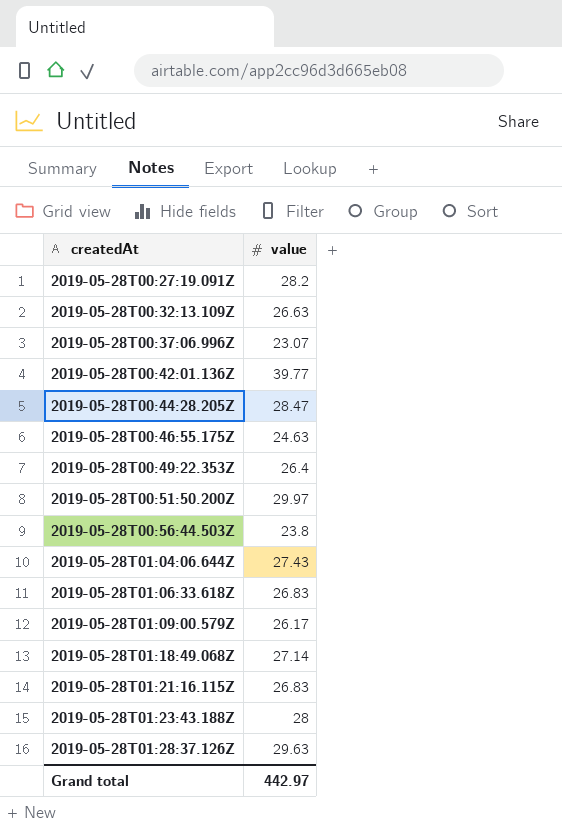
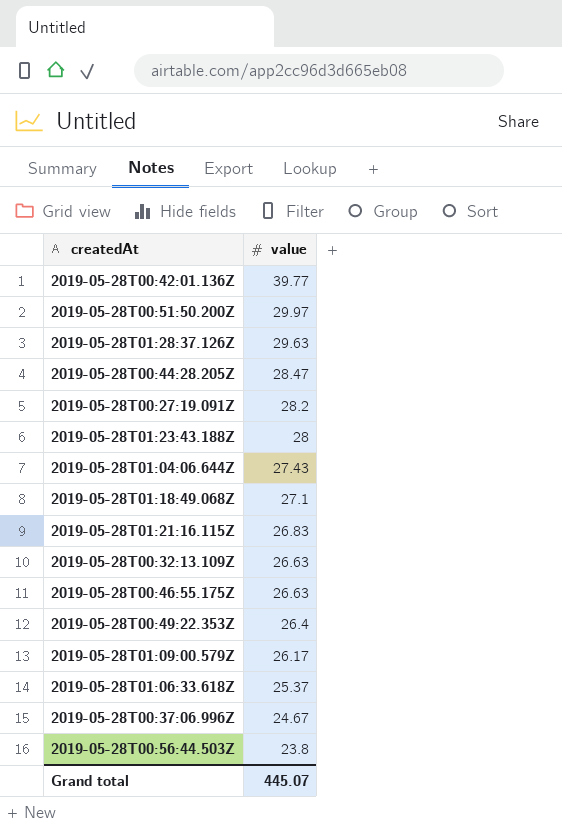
row order: createdAt ascending -> value descending
2019-05-28T01:18:49.068Z | value: 27.14 -> 27.1
2019-05-28T00:46:55.175Z | value: 24.63 -> 26.63
2019-05-28T01:06:33.618Z | value: 26.83 -> 25.37
2019-05-28T00:37:06.996Z | value: 23.07 -> 24.67
Grand total | value: 442.97 -> 445.07

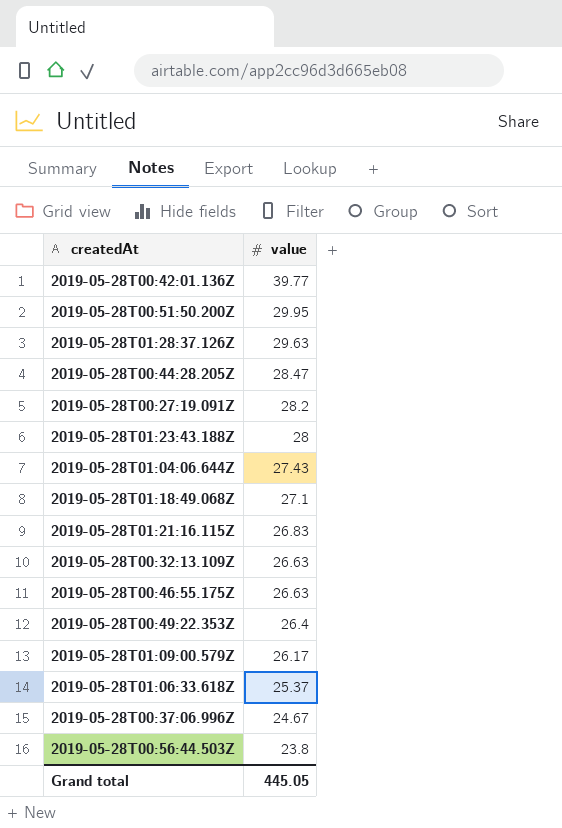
2019-05-28T00:51:50.200Z | value: 29.97 -> 29.95
Grand total | value: 445.07 -> 445.05

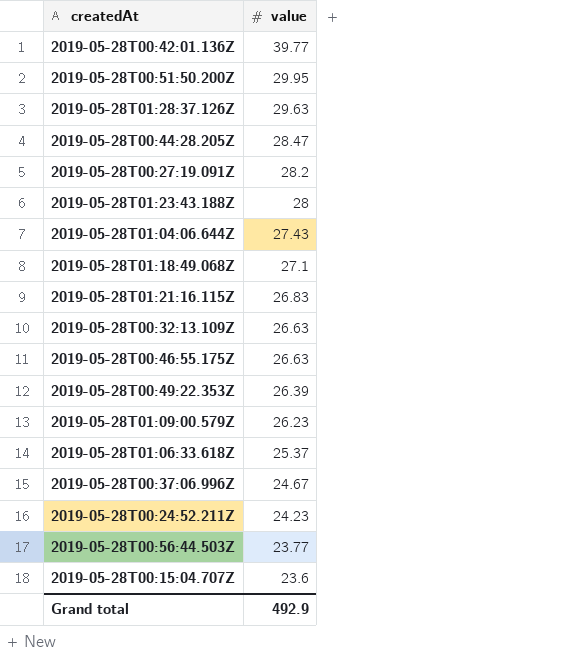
2019-05-28T00:49:22.353Z | value: 26.4 -> 26.39
2019-05-28T01:09:00.579Z | value: 26.17 -> 26.23
row 2019-05-28T00:24:52.211Z: none -> 24.23
2019-05-28T00:56:44.503Z | value: 23.8 -> 23.77
row 2019-05-28T00:15:04.707Z: none -> 23.6
Grand total | value: 445.05 -> 492.9

